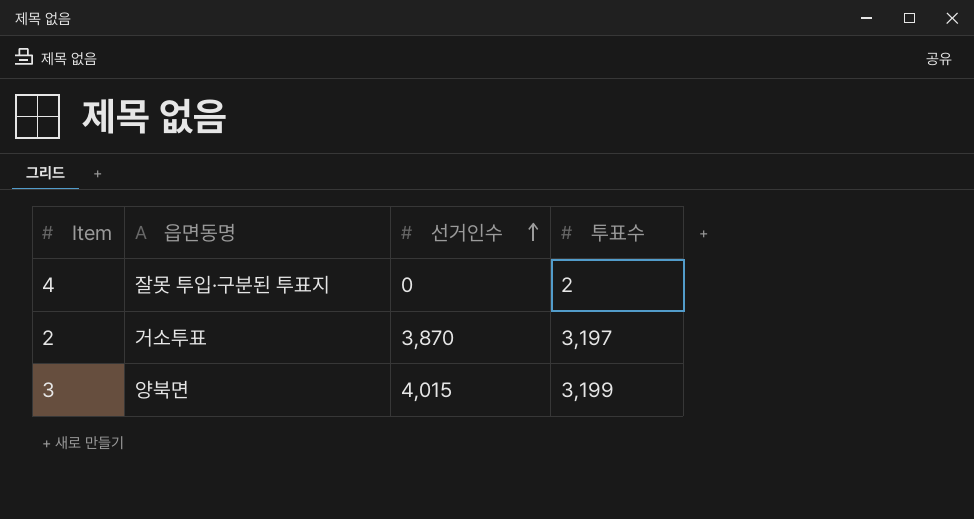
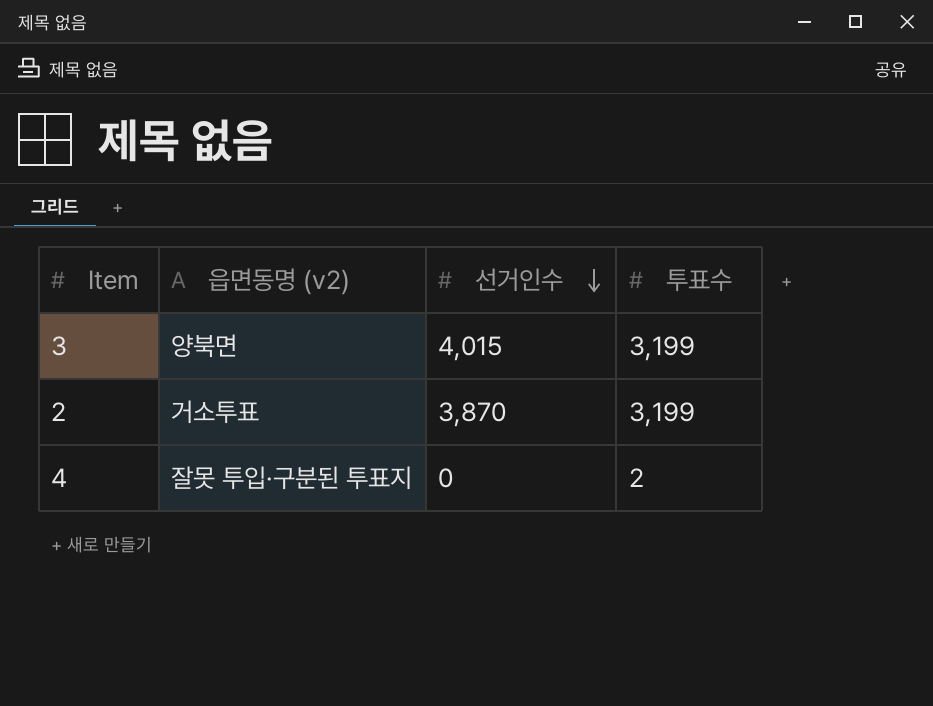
row order: 선거인수 ascending -> 선거인수 descending
column name: 읍면동명 -> 읍면동명 (v2)
2 | 투표수: 3,197 -> 3,199

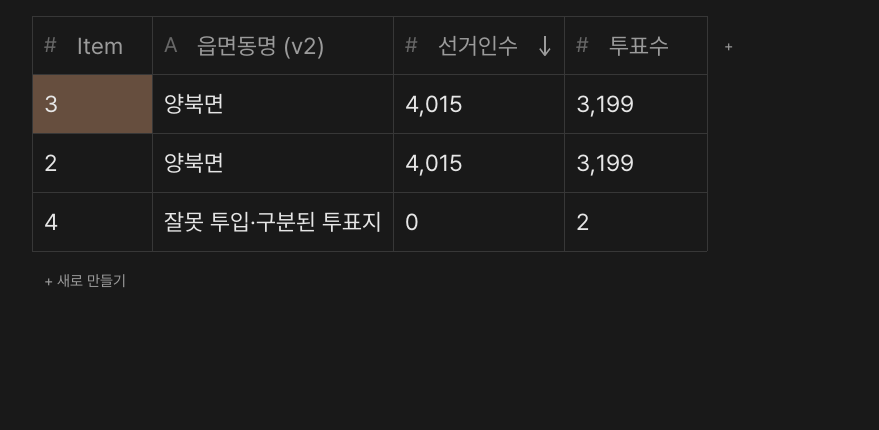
2 | 읍면동명 (v2): 거소투표 -> 양북면
2 | 선거인수: 3,870 -> 4,015

